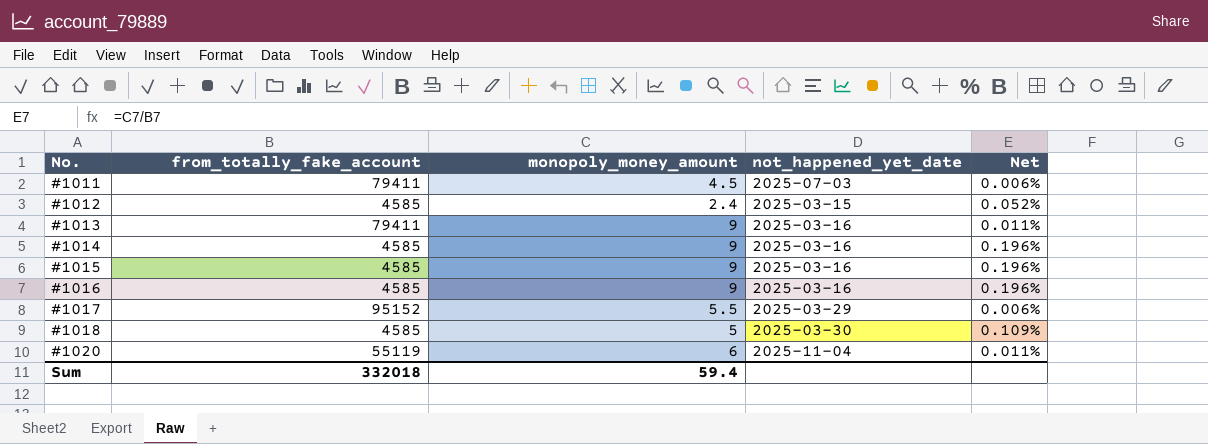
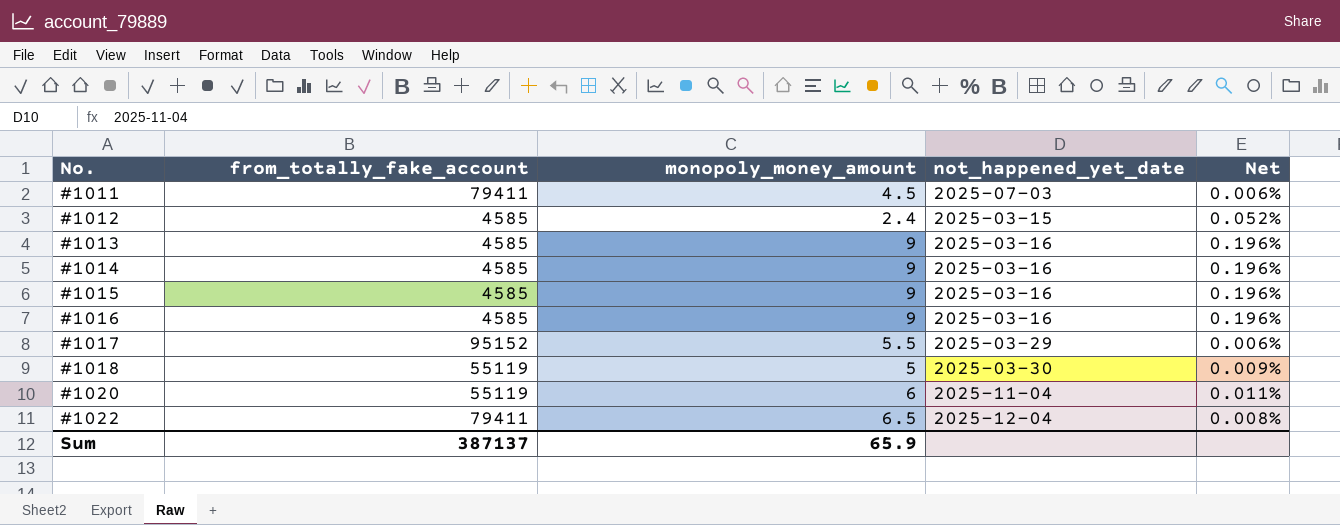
#1013 | from_totally_fake_account: 79411 -> 4585
#1013 | Net: 0.011% -> 0.196%
#1018 | from_totally_fake_account: 4585 -> 55119
#1018 | Net: 0.109% -> 0.009%
row #1022: none -> 79411 | 6.5 | 2025-12-04 | 0.008%
Sum | from_totally_fake_account: 332018 -> 387137
Sum | monopoly_money_amount: 59.4 -> 65.9

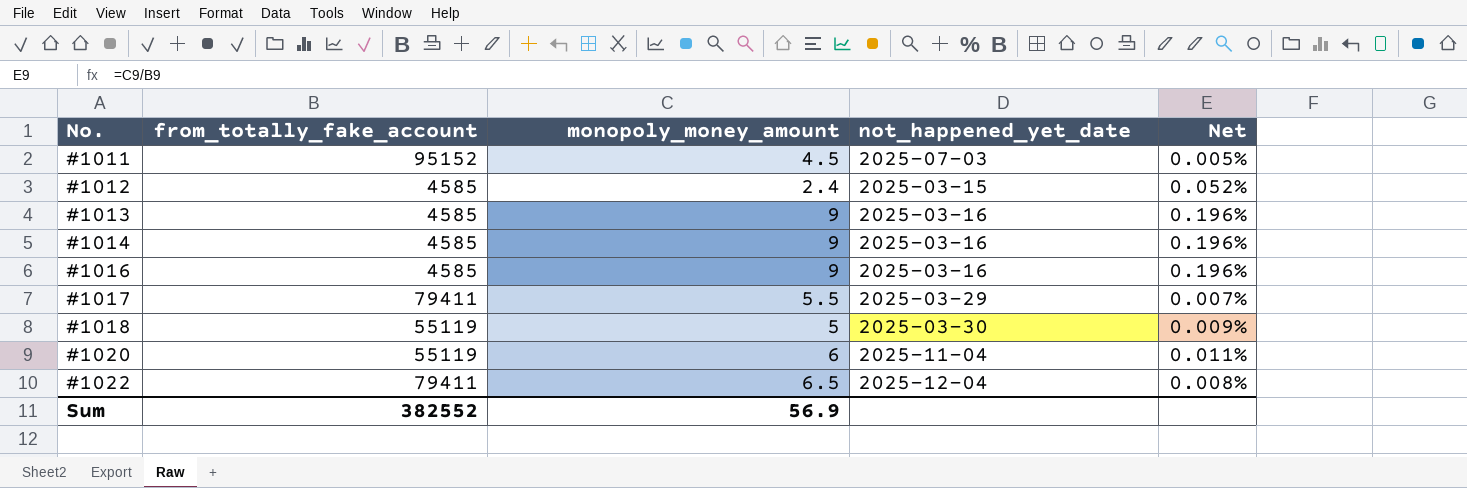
row #1015: 4585 | 9 | 2025-03-16 | 0.196% -> none
#1011 | from_totally_fake_account: 79411 -> 95152
#1011 | Net: 0.006% -> 0.005%
#1017 | from_totally_fake_account: 95152 -> 79411
#1017 | Net: 0.006% -> 0.007%
Sum | from_totally_fake_account: 387137 -> 382552
Sum | monopoly_money_amount: 65.9 -> 56.9

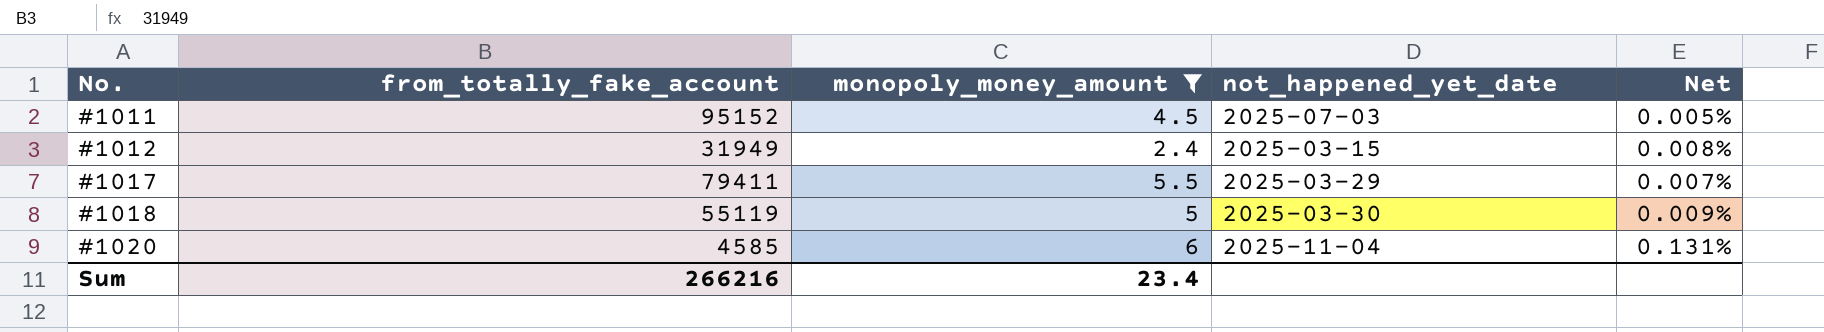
filter: none -> monopoly_money_amount <= 6
#1012 | from_totally_fake_account: 4585 -> 31949
#1012 | Net: 0.052% -> 0.008%
#1020 | from_totally_fake_account: 55119 -> 4585
#1020 | Net: 0.011% -> 0.131%
Sum | from_totally_fake_account: 382552 -> 266216
Sum | monopoly_money_amount: 56.9 -> 23.4

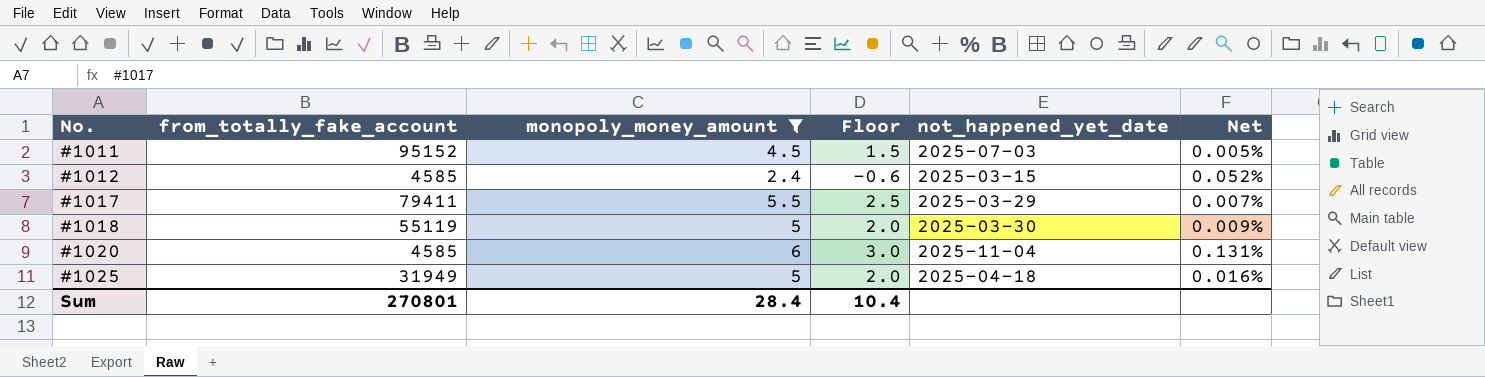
column Floor | formula: none -> [monopoly_money_amount] - 3
#1012 | from_totally_fake_account: 31949 -> 4585
#1012 | Net: 0.008% -> 0.052%
row #1025: none -> 31949 | 5 | 2.0 | 2025-04-18 | 0.016%
Sum | from_totally_fake_account: 266216 -> 270801
Sum | monopoly_money_amount: 23.4 -> 28.4

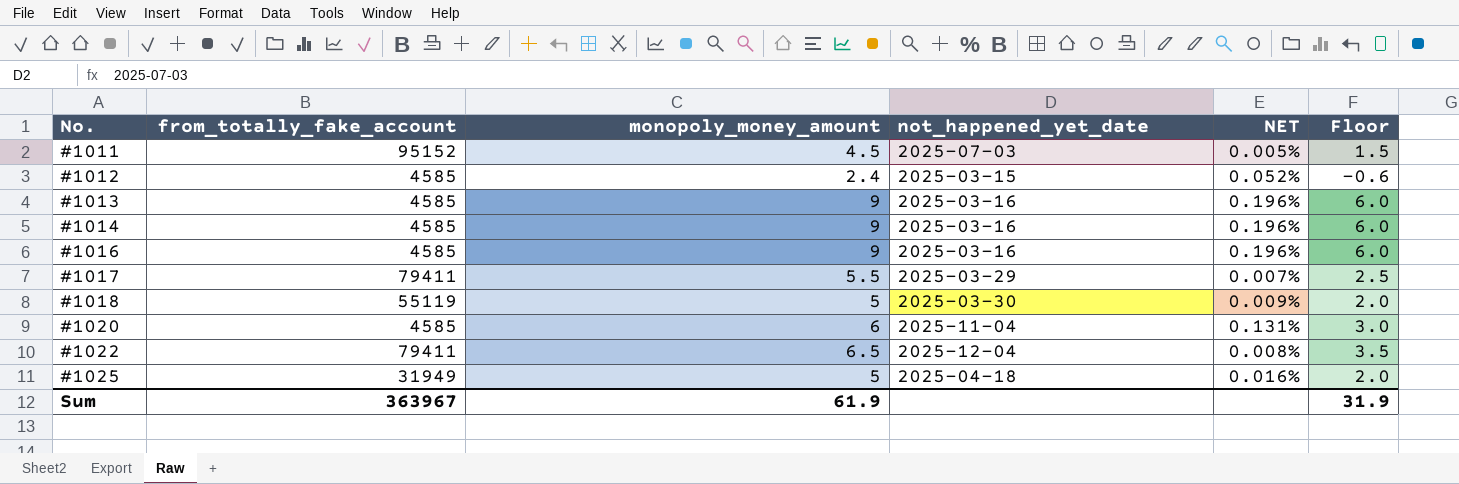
filter: monopoly_money_amount <= 6 -> none
column name: Net -> NET
column Floor | position: 4 -> 6
Sum | from_totally_fake_account: 270801 -> 363967
Sum | monopoly_money_amount: 28.4 -> 61.9
Sum | Floor: 10.4 -> 31.9

